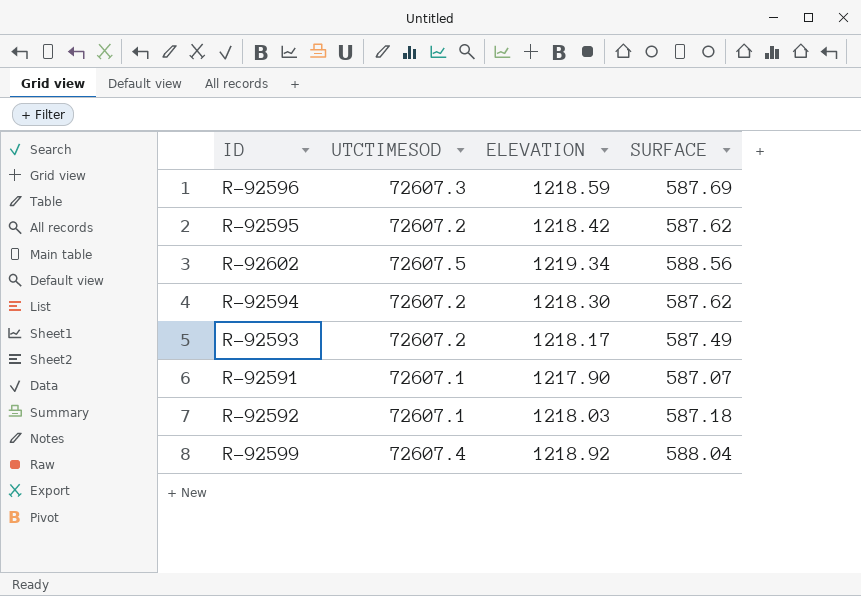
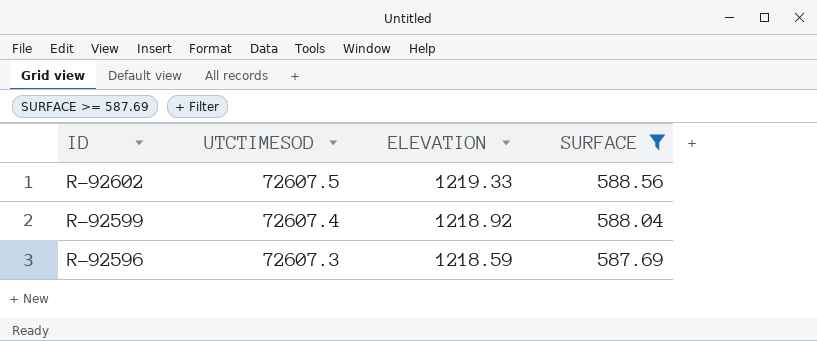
filter: none -> SURFACE >= 587.69
row order: none -> ID descending
R-92602 | ELEVATION: 1219.34 -> 1219.33

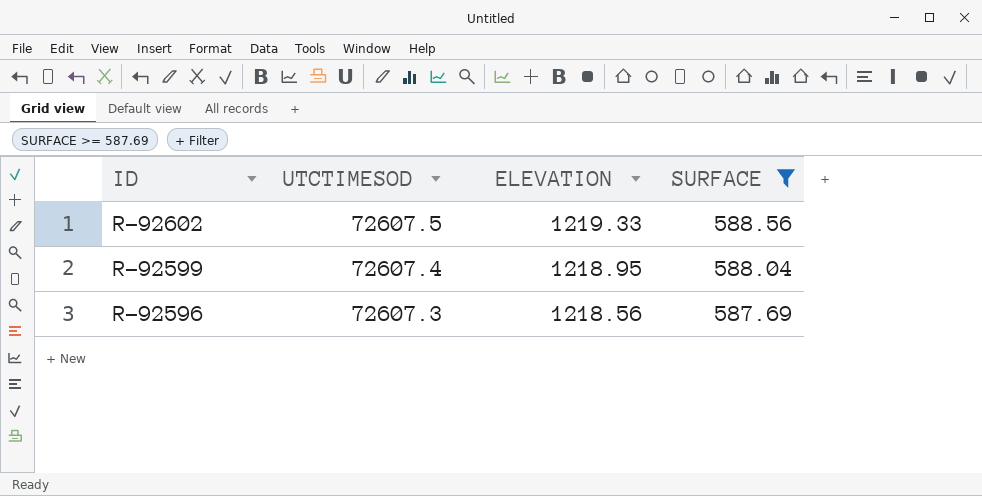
R-92599 | ELEVATION: 1218.92 -> 1218.95
R-92596 | ELEVATION: 1218.59 -> 1218.56

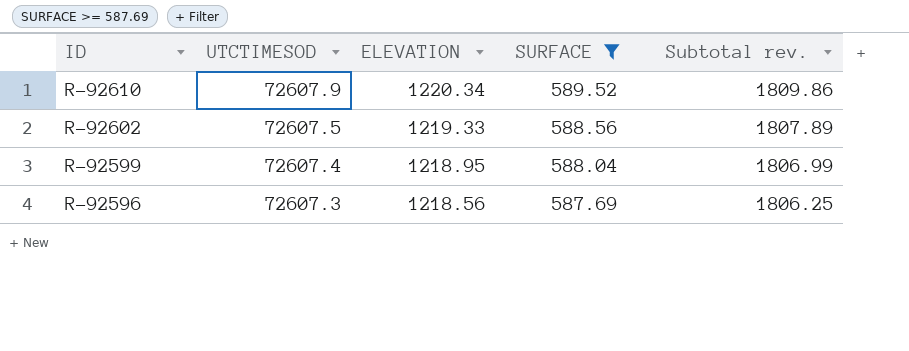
column Subtotal rev. | formula: none -> [ELEVATION] + [SURFACE]
row R-92610: none -> 72607.9 | 1220.34 | 589.52 | 1809.86

